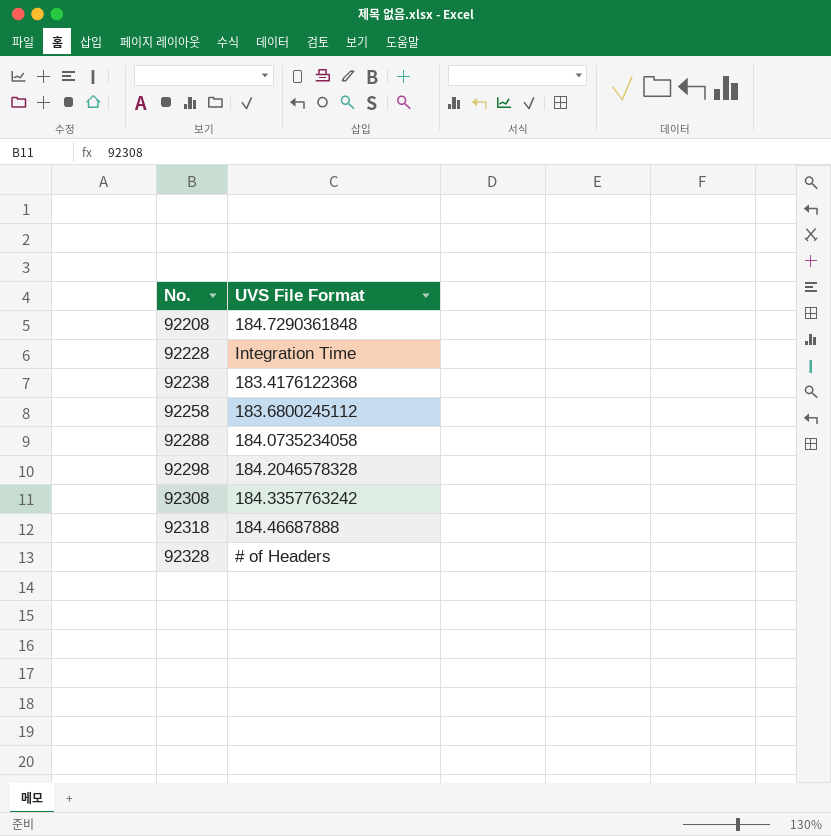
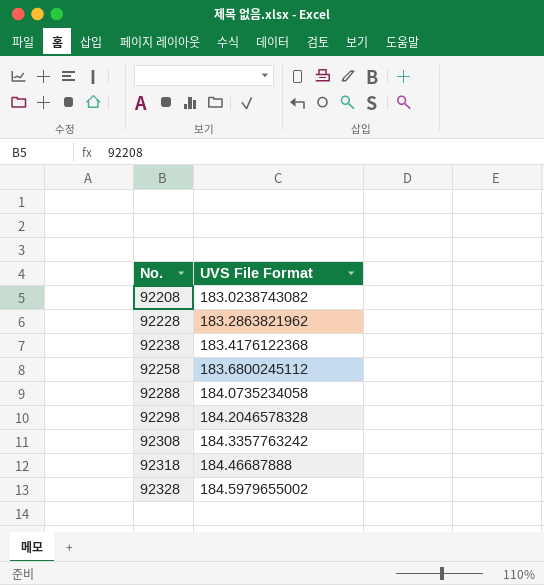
92208 | UVS File Format: 184.7290361848 -> 183.0238743082
92228 | UVS File Format: Integration Time -> 183.2863821962
92328 | UVS File Format: # of Headers -> 184.5979655002

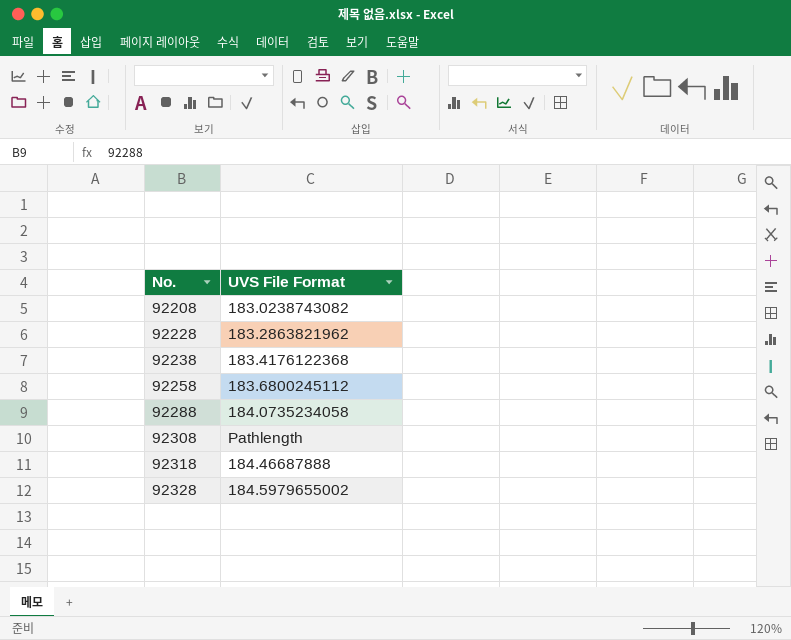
row 92298: 184.2046578328 -> none
92308 | UVS File Format: 184.3357763242 -> Pathlength

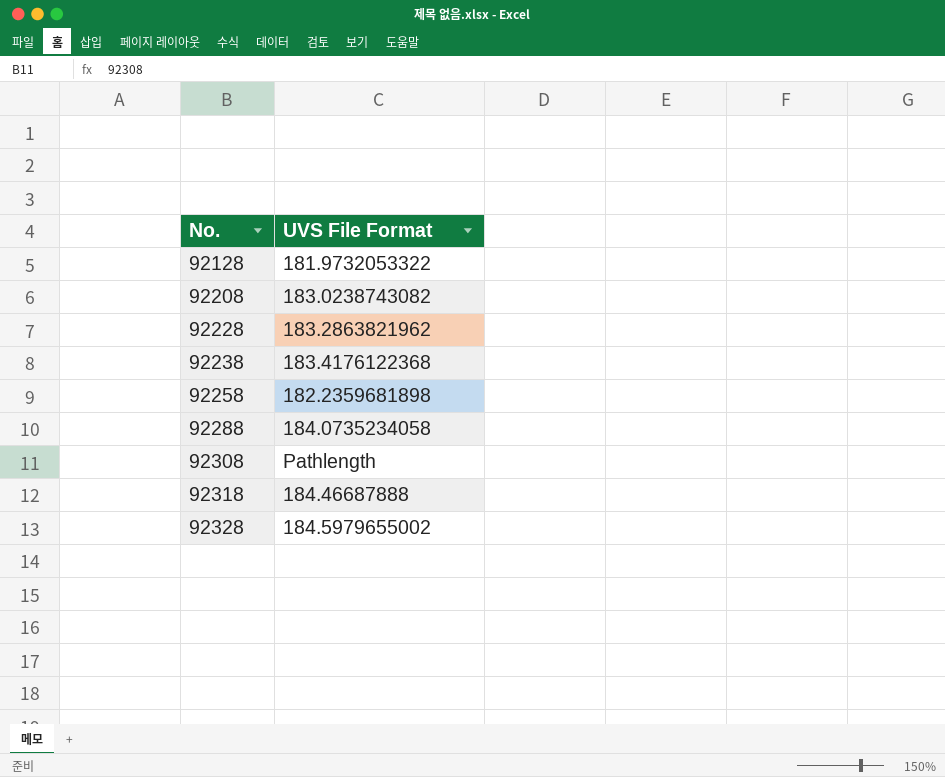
row 92128: none -> 181.9732053322
92258 | UVS File Format: 183.6800245112 -> 182.2359681898

